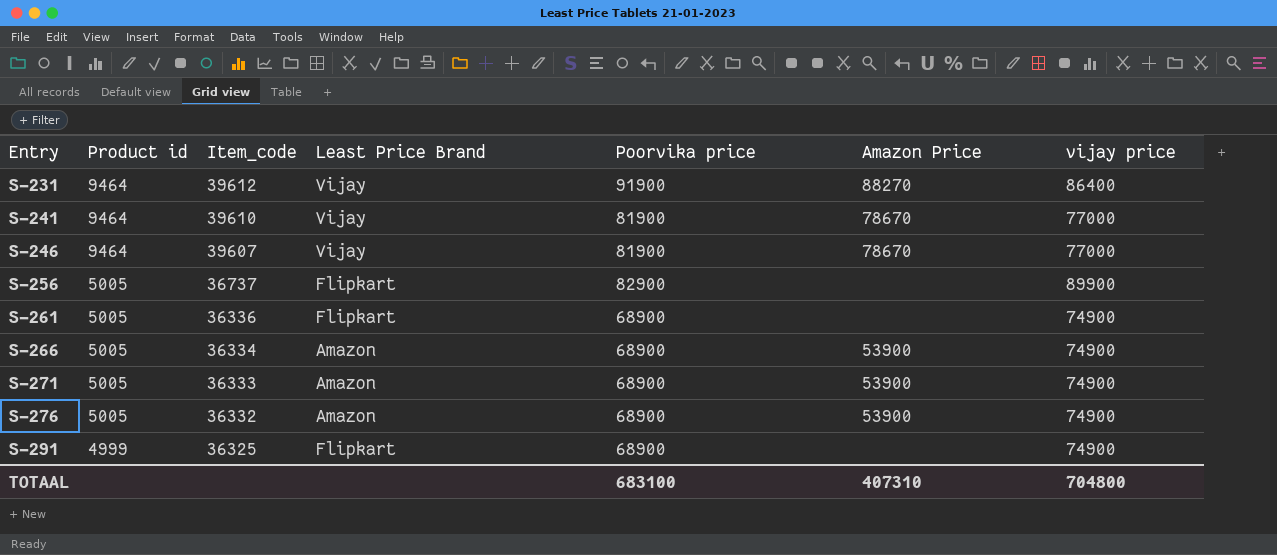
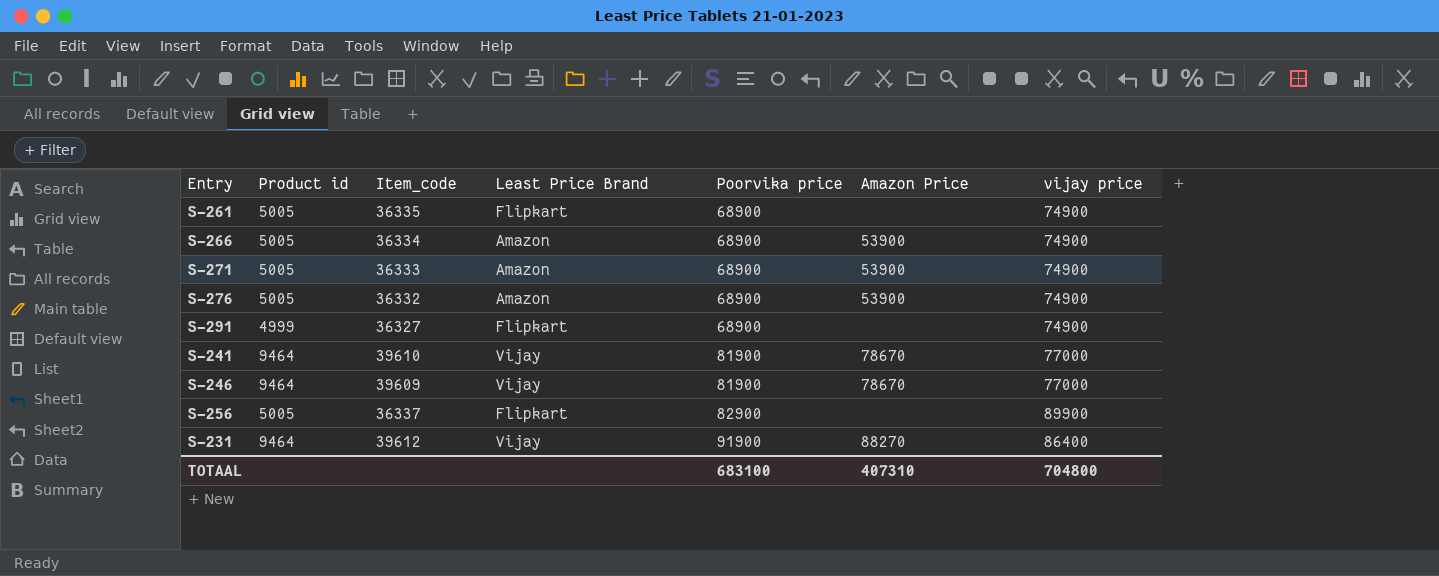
row order: Entry ascending -> Poorvika price ascending
S-261 | Item_code: 36336 -> 36335
S-291 | Item_code: 36325 -> 36327
S-246 | Item_code: 39607 -> 39609
S-256 | Item_code: 36737 -> 36337

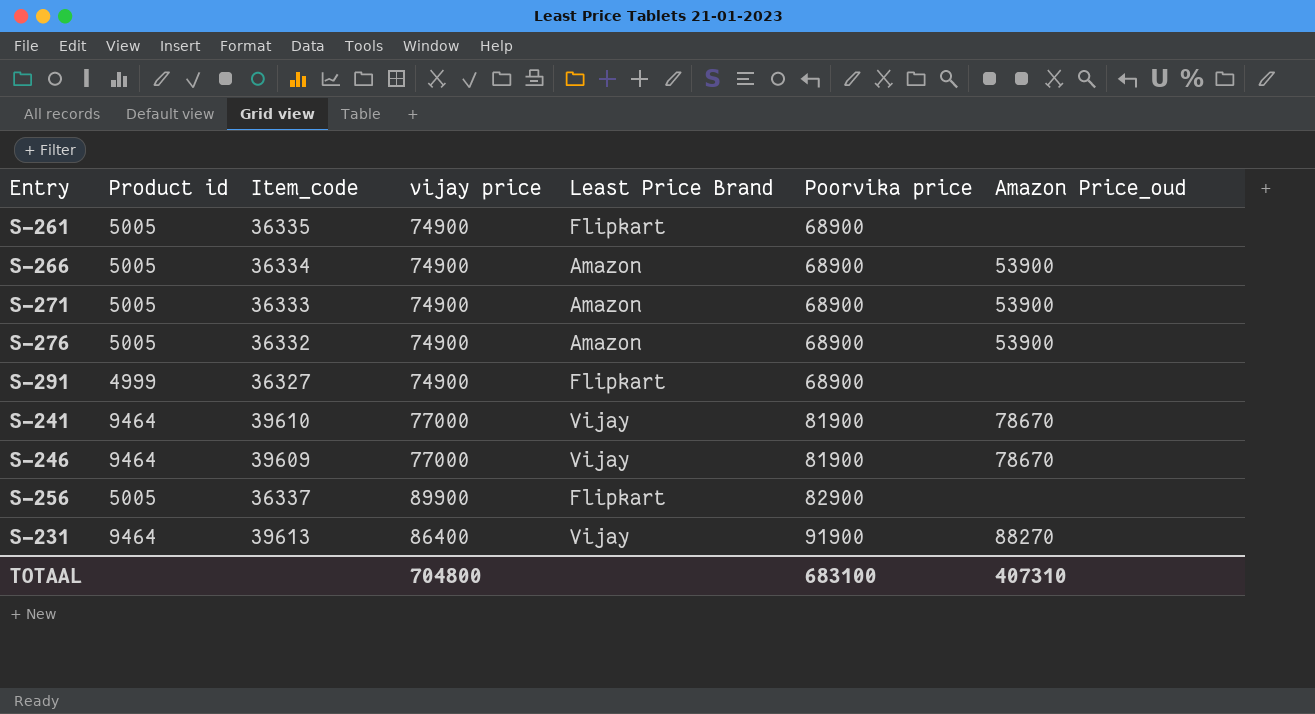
column vijay price | position: 7 -> 4
column name: Amazon Price -> Amazon Price_oud
S-231 | Item_code: 39612 -> 39613

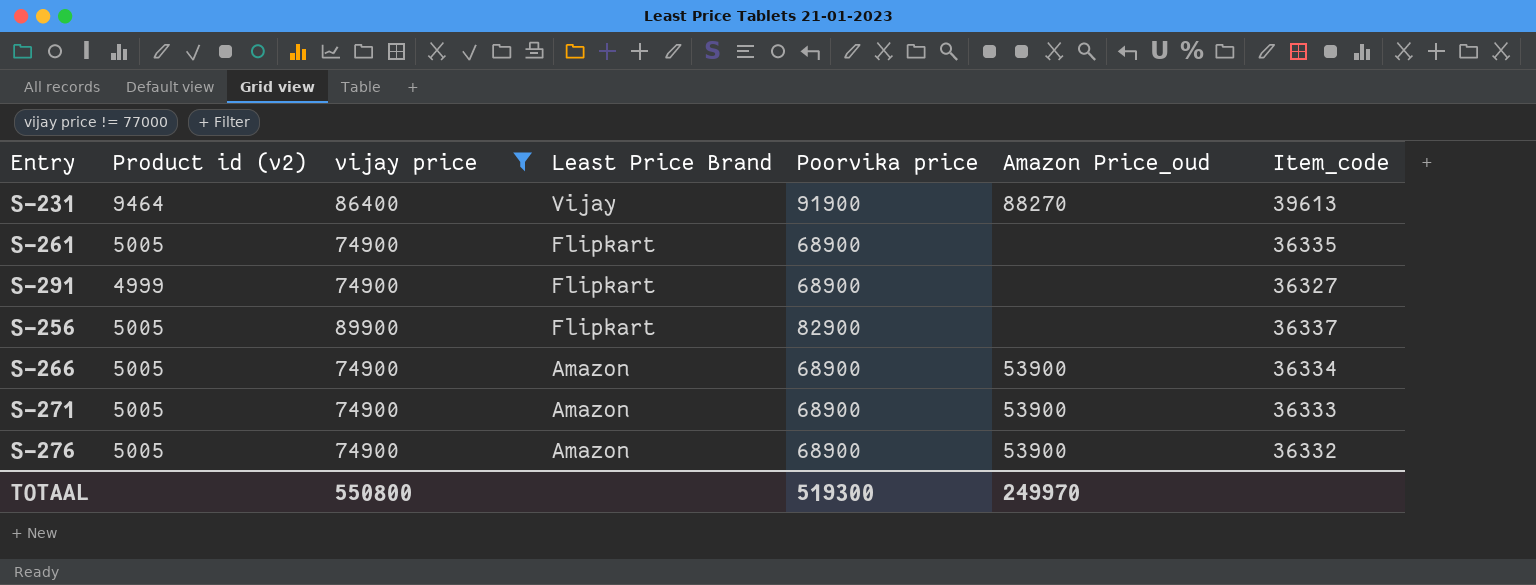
filter: none -> vijay price != 77000
row order: Poorvika price ascending -> Least Price Brand descending
column name: Product id -> Product id (v2)
column Item_code | position: 3 -> 7
TOTAAL | vijay price: 704800 -> 550800
TOTAAL | Poorvika price: 683100 -> 519300
TOTAAL | Amazon Price_oud: 407310 -> 249970

